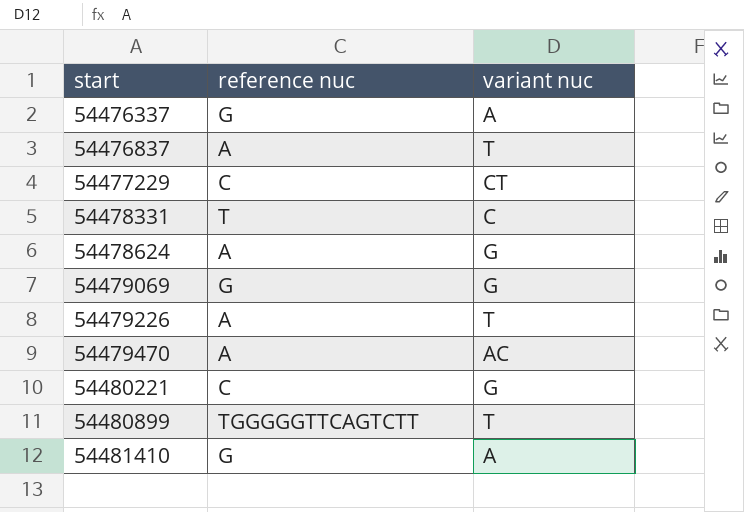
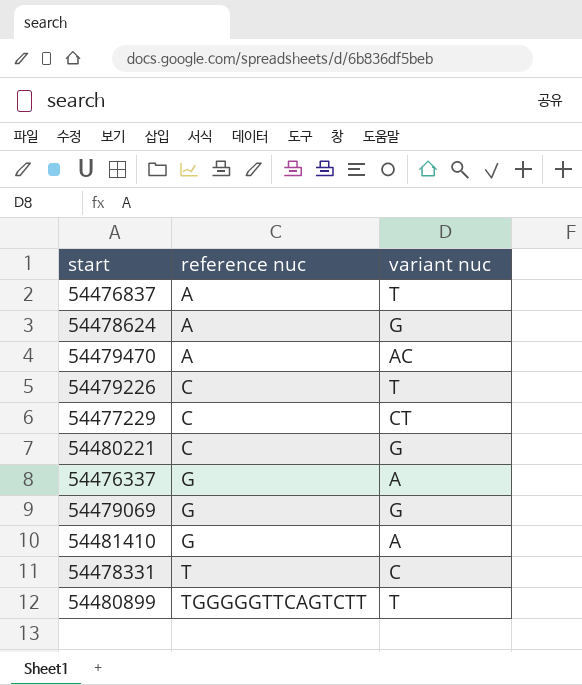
row order: start ascending -> reference nuc ascending
54479226 | reference nuc: A -> C

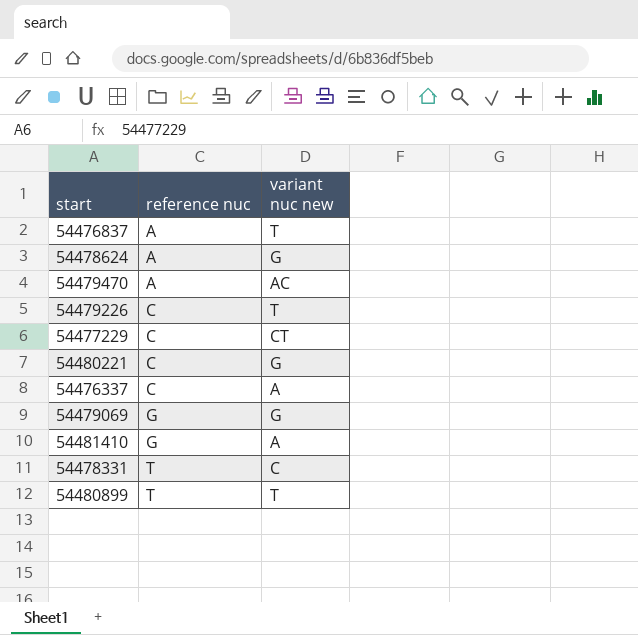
column name: variant nuc -> variant nuc new
54476337 | reference nuc: G -> C
54480899 | reference nuc: TGGGGGTTCAGTCTT -> T

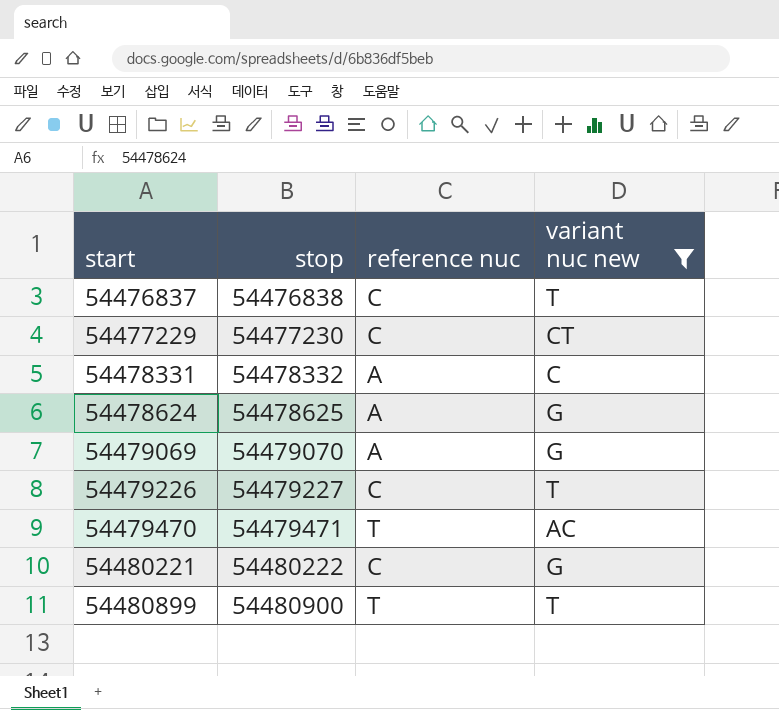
filter: none -> variant nuc new != A
row order: reference nuc ascending -> start ascending
column stop | position: none -> 2
54476837 | reference nuc: A -> C
54478331 | reference nuc: T -> A
54479069 | reference nuc: G -> A
54479470 | reference nuc: A -> T

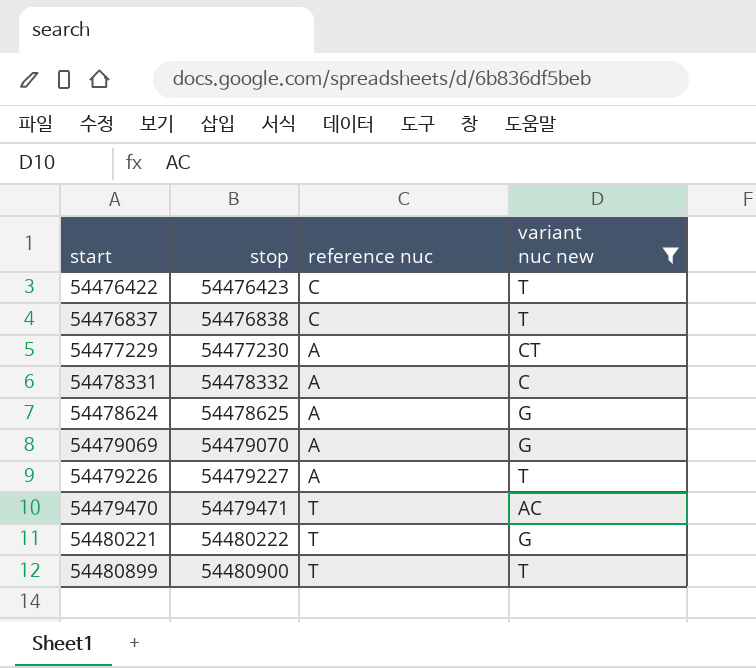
row 54476422: none -> 54476423 | C | T
54477229 | reference nuc: C -> A
54479226 | reference nuc: C -> A
54480221 | reference nuc: C -> T

